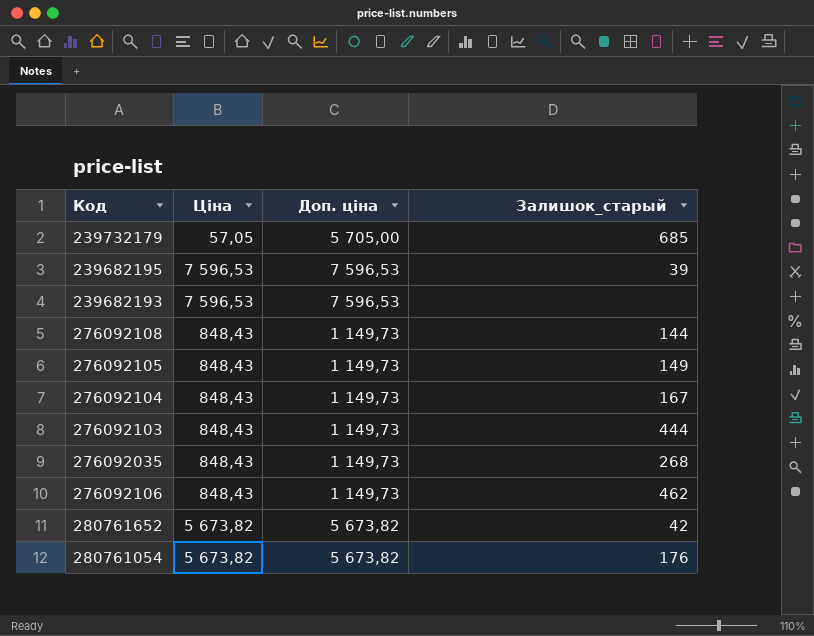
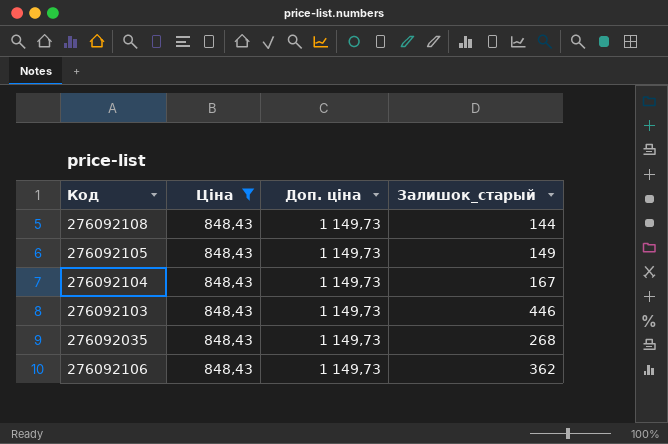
filter: none -> Ціна = 848,43
276092103 | Залишок_старый: 444 -> 446
276092106 | Залишок_старый: 462 -> 362

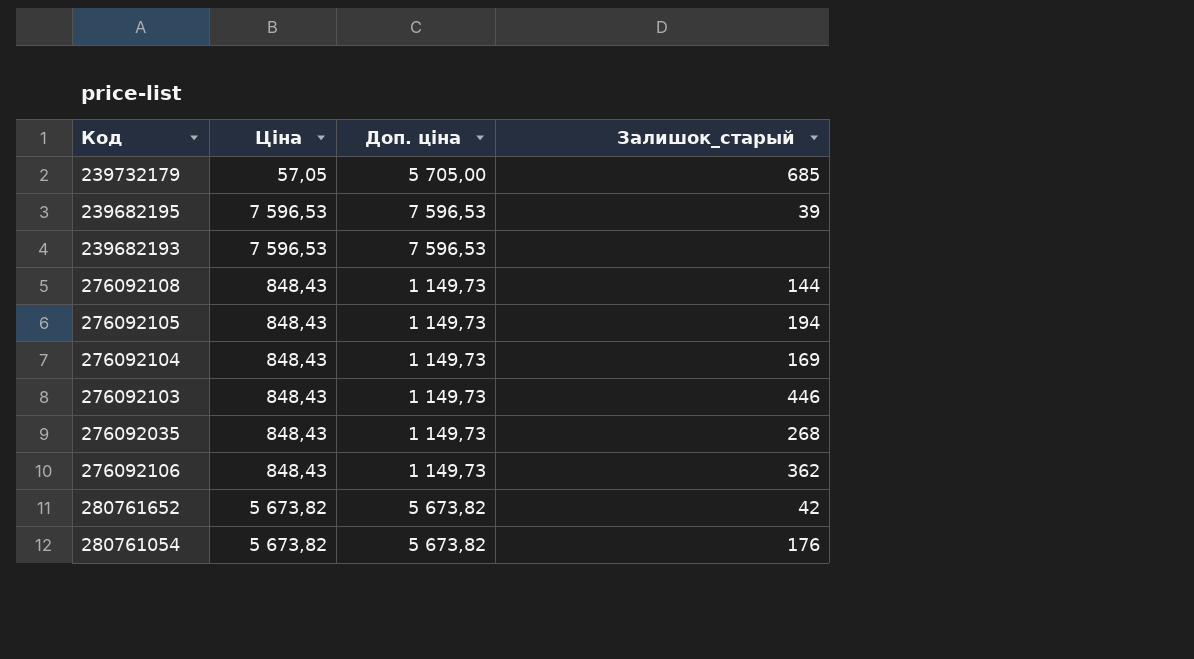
filter: Ціна = 848,43 -> none
276092105 | Залишок_старый: 149 -> 194
276092104 | Залишок_старый: 167 -> 169

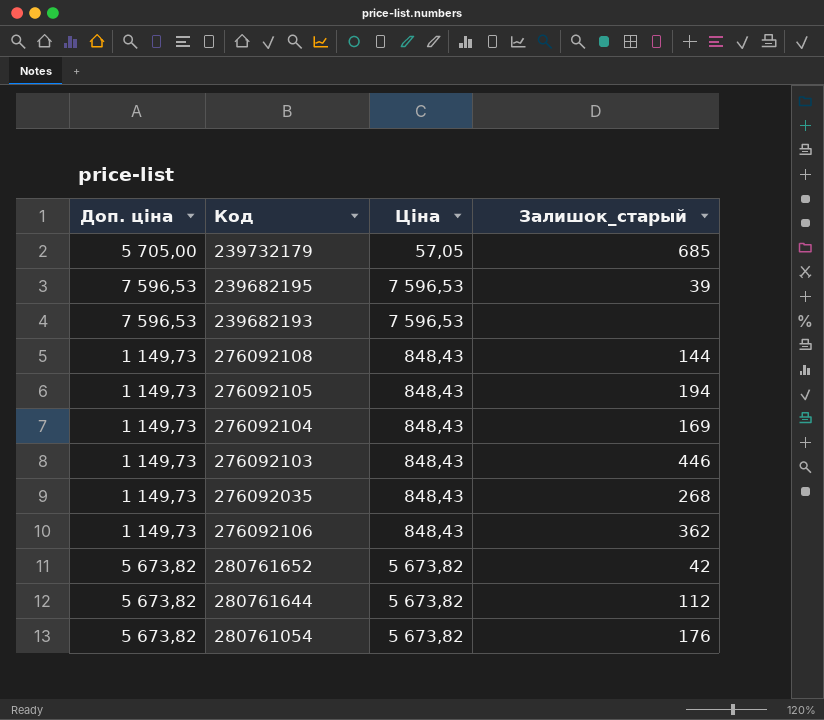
column Доп. ціна | position: 3 -> 1
row 280761644: none -> 5 673,82 | 5 673,82 | 112

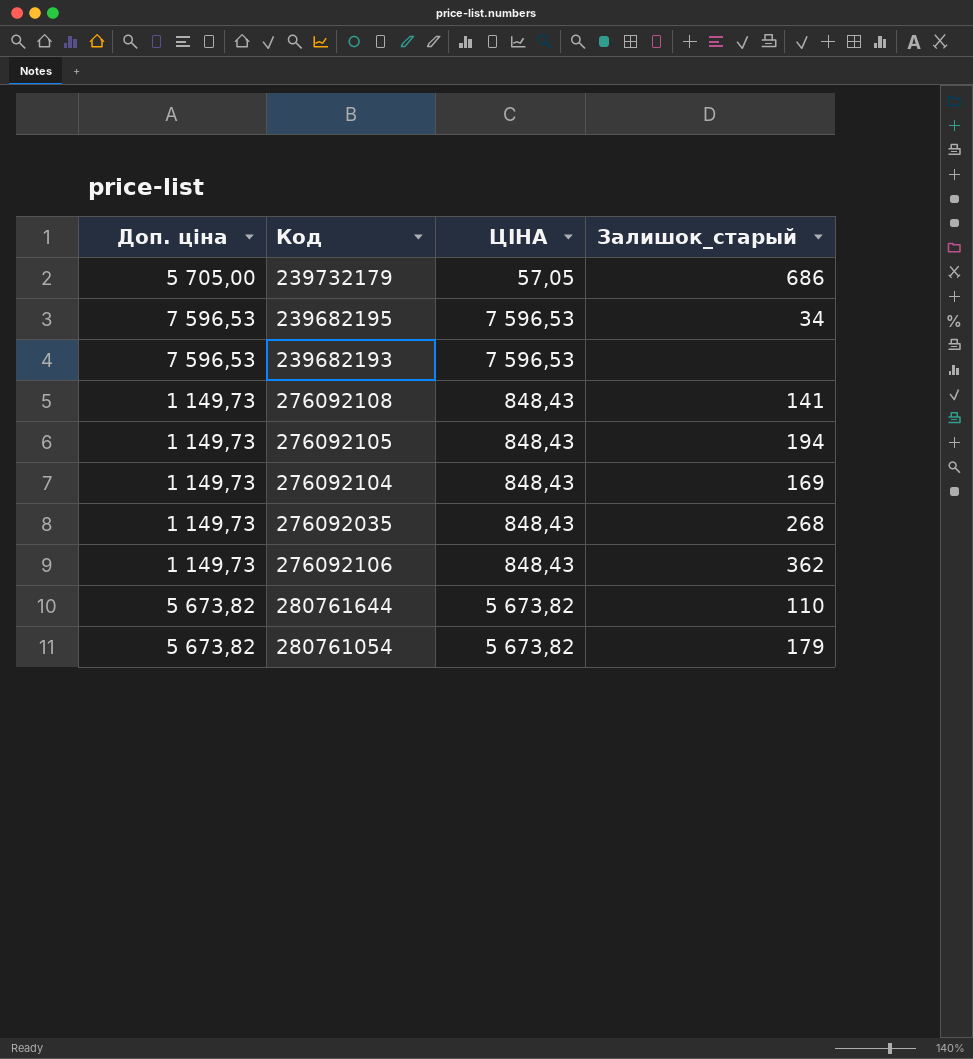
column name: Ціна -> ЦІНА
row 276092103: 1 149,73 | 848,43 | 446 -> none
row 280761652: 5 673,82 | 5 673,82 | 42 -> none
239732179 | Залишок_старый: 685 -> 686
239682195 | Залишок_старый: 39 -> 34
276092108 | Залишок_старый: 144 -> 141
280761644 | Залишок_старый: 112 -> 110
280761054 | Залишок_старый: 176 -> 179

